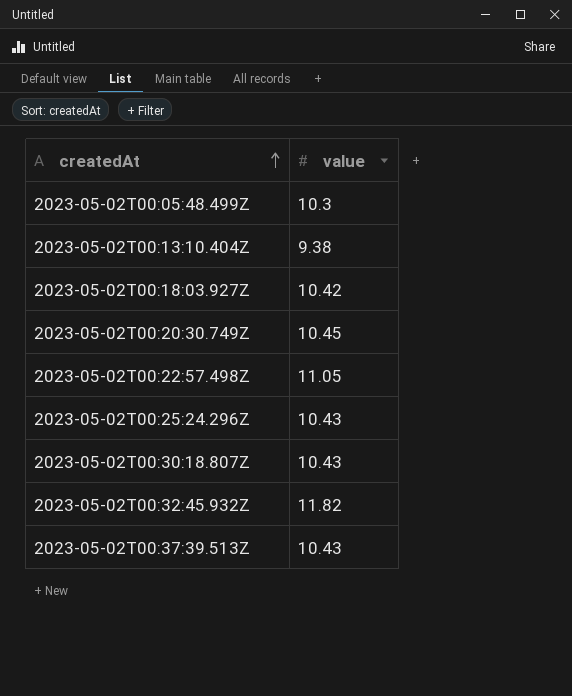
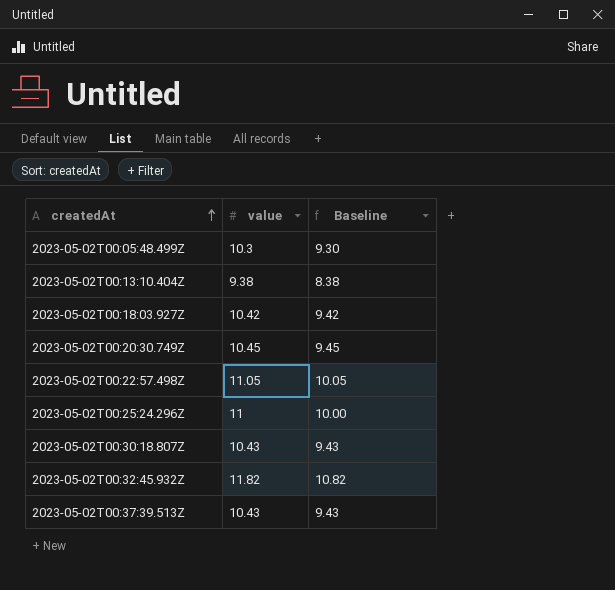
column Baseline | formula: none -> [value] - 1
2023-05-02T00:25:24.296Z | value: 10.43 -> 11

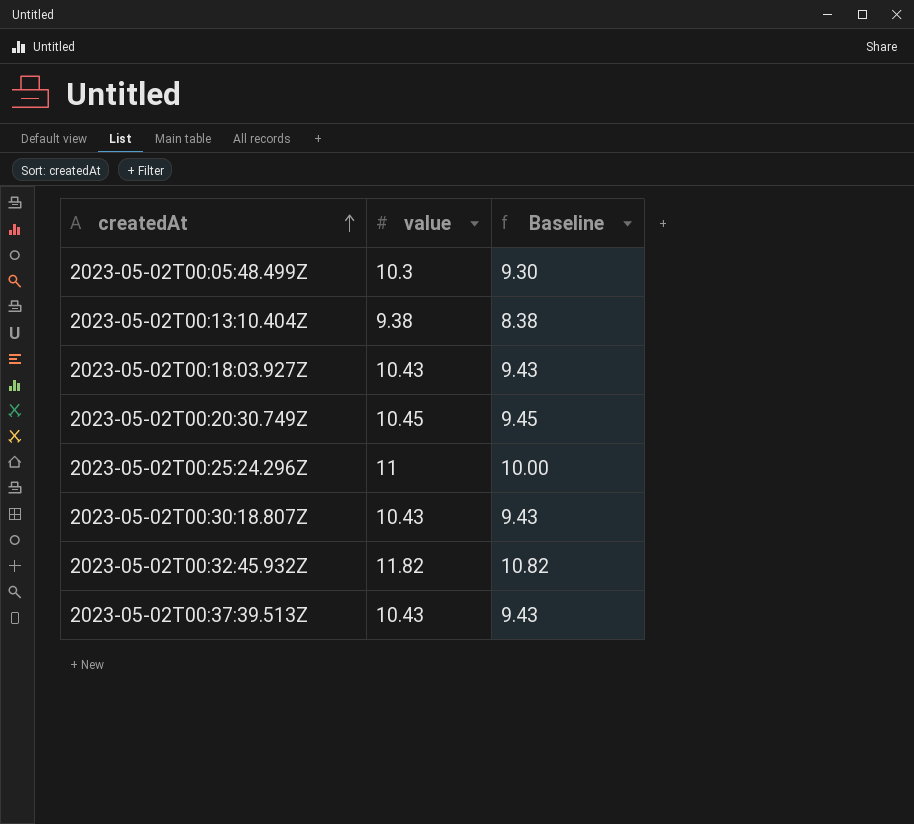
row 2023-05-02T00:22:57.498Z: 11.05 | 10.05 -> none
2023-05-02T00:18:03.927Z | value: 10.42 -> 10.43
2023-05-02T00:18:03.927Z | Baseline: 9.42 -> 9.43

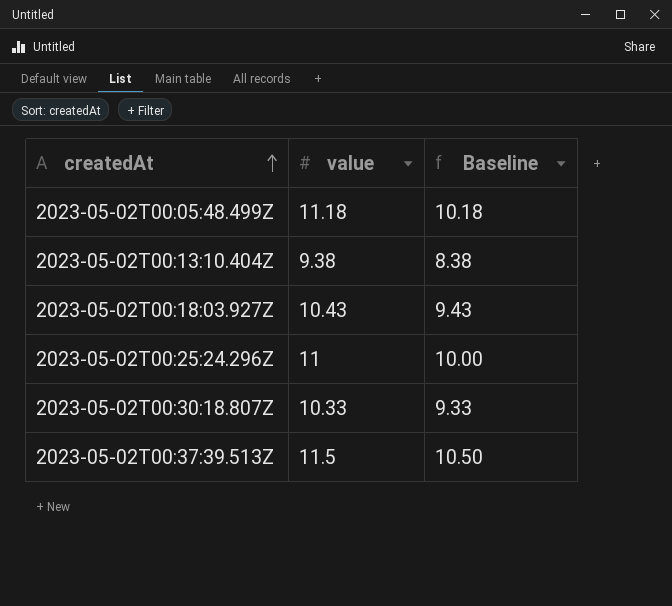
row 2023-05-02T00:20:30.749Z: 10.45 | 9.45 -> none
row 2023-05-02T00:32:45.932Z: 11.82 | 10.82 -> none
2023-05-02T00:05:48.499Z | value: 10.3 -> 11.18
2023-05-02T00:05:48.499Z | Baseline: 9.30 -> 10.18
2023-05-02T00:30:18.807Z | value: 10.43 -> 10.33
2023-05-02T00:30:18.807Z | Baseline: 9.43 -> 9.33
2023-05-02T00:37:39.513Z | value: 10.43 -> 11.5
2023-05-02T00:37:39.513Z | Baseline: 9.43 -> 10.50

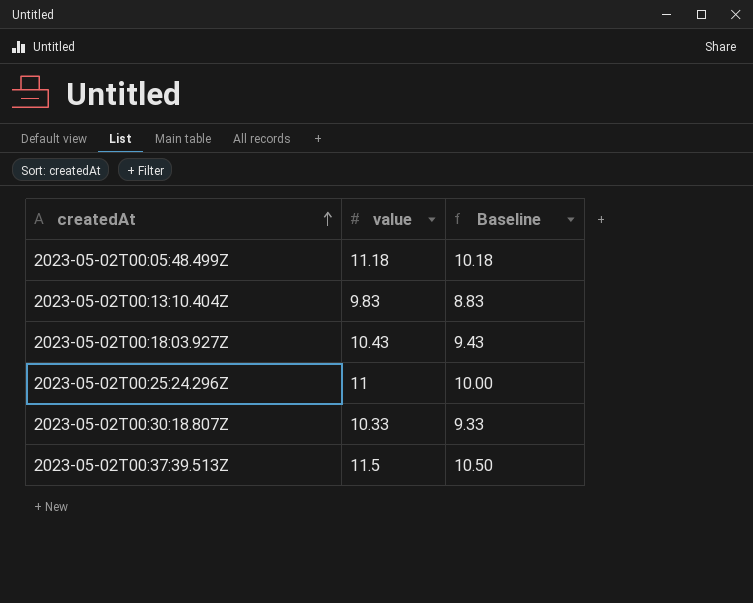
2023-05-02T00:13:10.404Z | value: 9.38 -> 9.83
2023-05-02T00:13:10.404Z | Baseline: 8.38 -> 8.83

